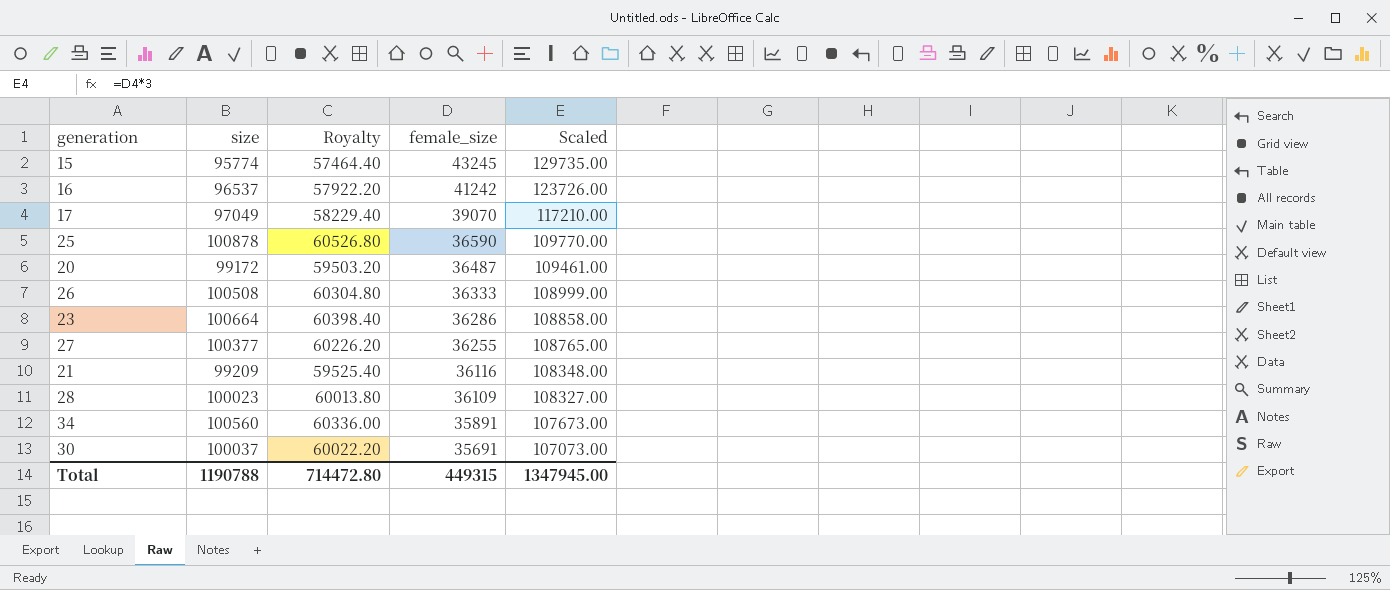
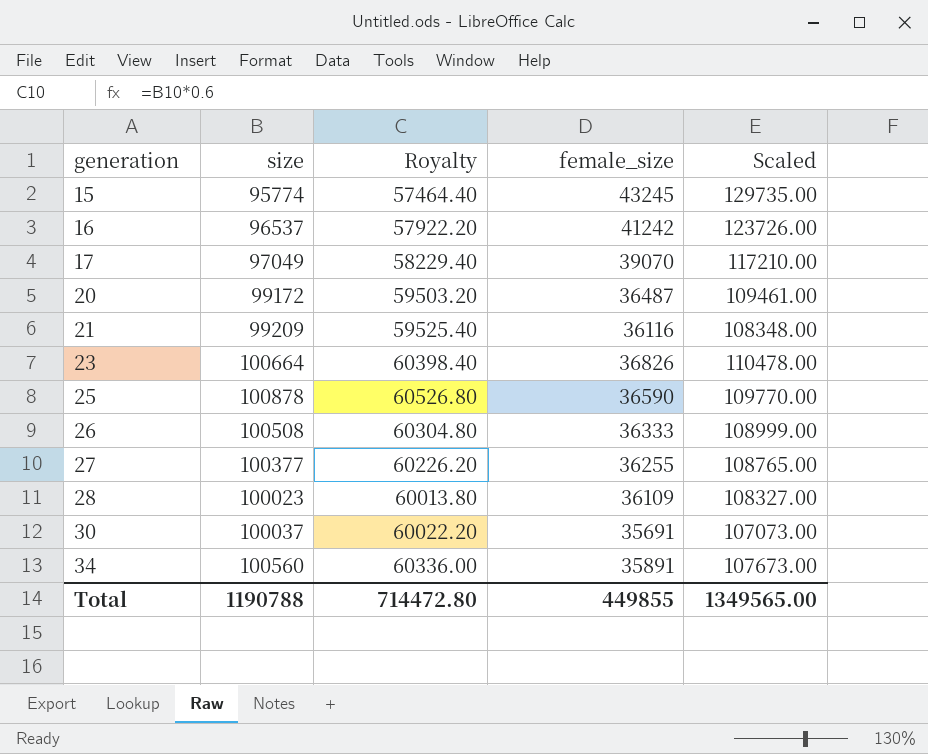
row order: female_size descending -> generation ascending
23 | female_size: 36286 -> 36826
23 | Scaled: 108858.00 -> 110478.00
Total | female_size: 449315 -> 449855
Total | Scaled: 1347945.00 -> 1349565.00

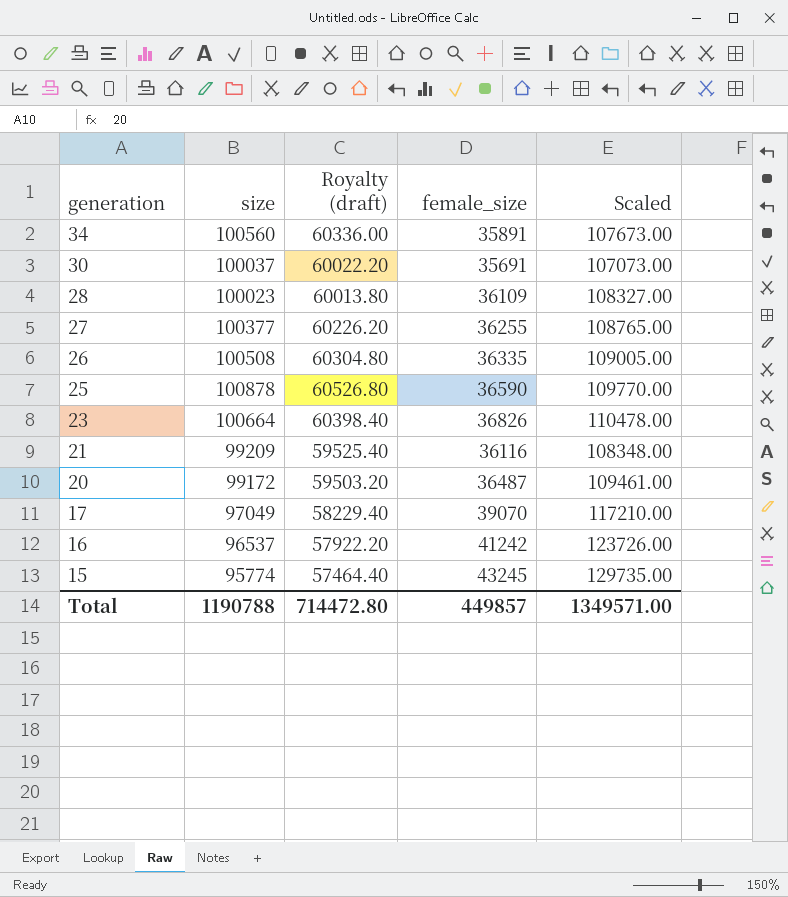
row order: generation ascending -> generation descending
column name: Royalty -> Royalty (draft)
26 | female_size: 36333 -> 36335
26 | Scaled: 108999.00 -> 109005.00
Total | female_size: 449855 -> 449857
Total | Scaled: 1349565.00 -> 1349571.00

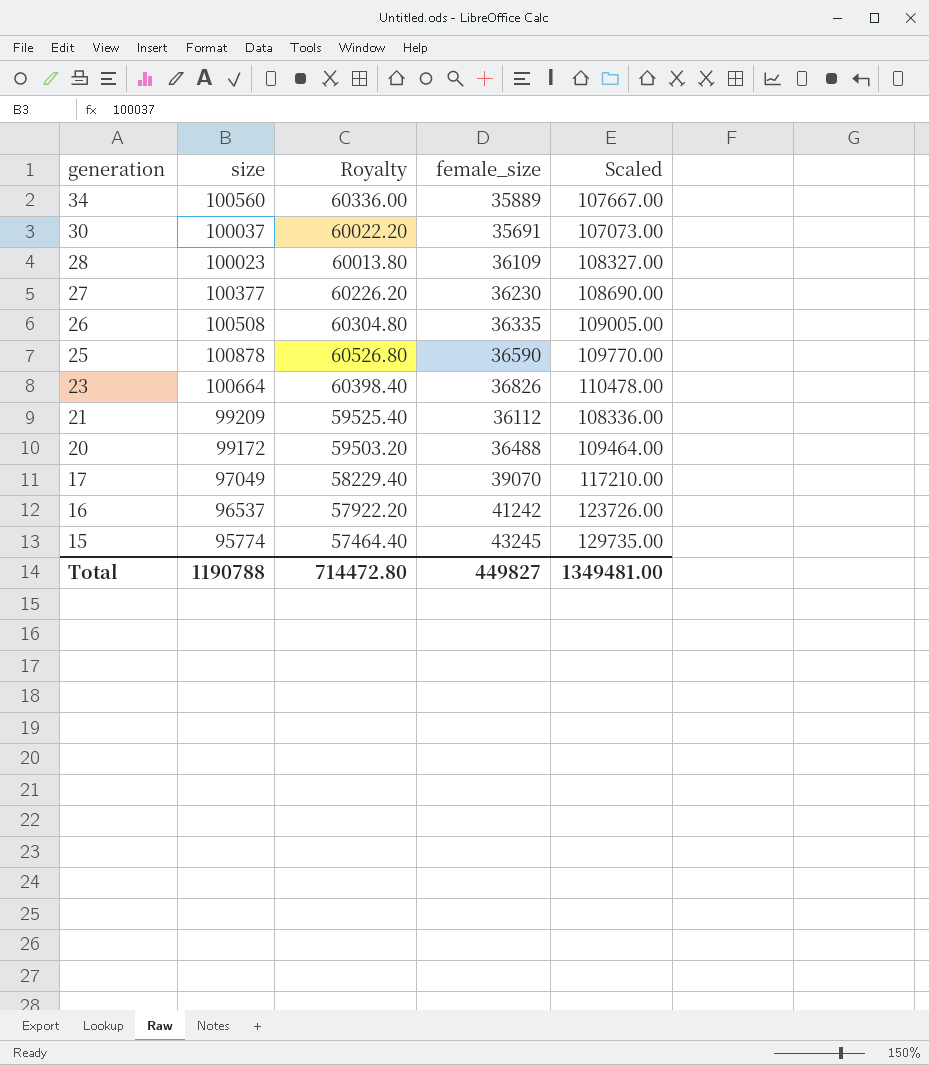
column name: Royalty (draft) -> Royalty
34 | female_size: 35891 -> 35889
34 | Scaled: 107673.00 -> 107667.00
27 | female_size: 36255 -> 36230
27 | Scaled: 108765.00 -> 108690.00
21 | female_size: 36116 -> 36112
21 | Scaled: 108348.00 -> 108336.00
20 | female_size: 36487 -> 36488
20 | Scaled: 109461.00 -> 109464.00
Total | female_size: 449857 -> 449827
Total | Scaled: 1349571.00 -> 1349481.00

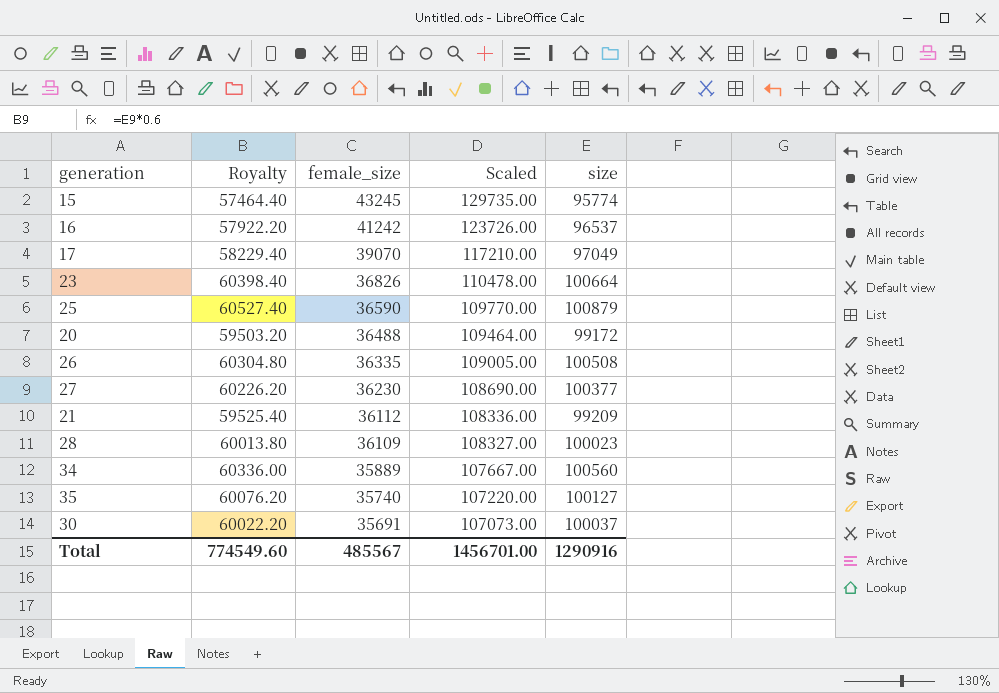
row order: generation descending -> female_size descending
column size | position: 2 -> 5
25 | Royalty: 60526.80 -> 60527.40
25 | size: 100878 -> 100879
row 35: none -> 60076.20 | 35740 | 107220.00 | 100127
Total | Royalty: 714472.80 -> 774549.60
Total | female_size: 449827 -> 485567
Total | Scaled: 1349481.00 -> 1456701.00
Total | size: 1190788 -> 1290916

